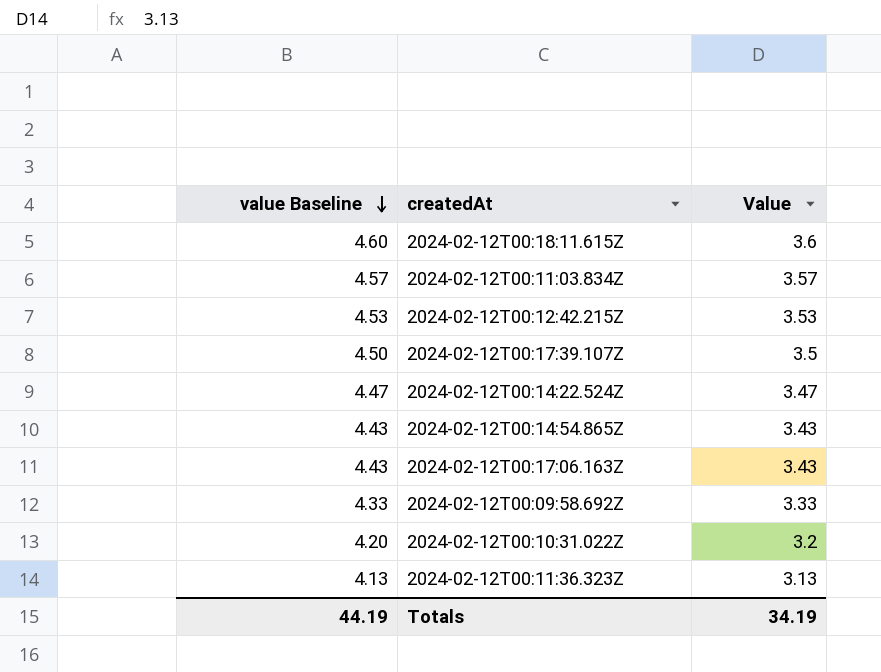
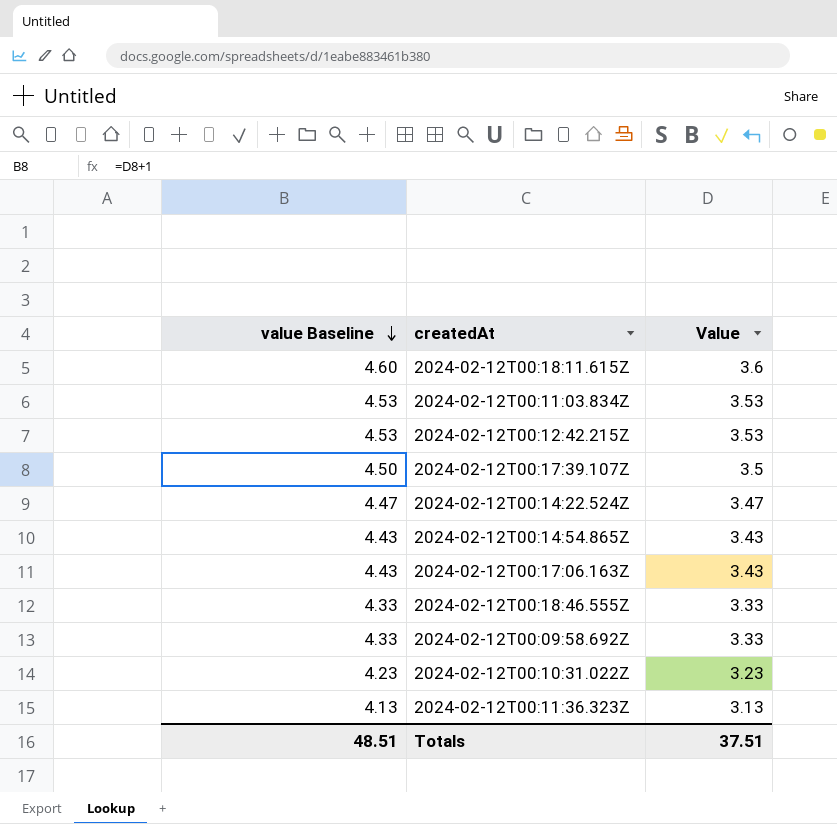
2024-02-12T00:11:03.834Z | value Baseline: 4.57 -> 4.53
2024-02-12T00:11:03.834Z | Value: 3.57 -> 3.53
row 2024-02-12T00:18:46.555Z: none -> 4.33 | 3.33
2024-02-12T00:10:31.022Z | value Baseline: 4.20 -> 4.23
2024-02-12T00:10:31.022Z | Value: 3.2 -> 3.23
Totals | value Baseline: 44.19 -> 48.51
Totals | Value: 34.19 -> 37.51

